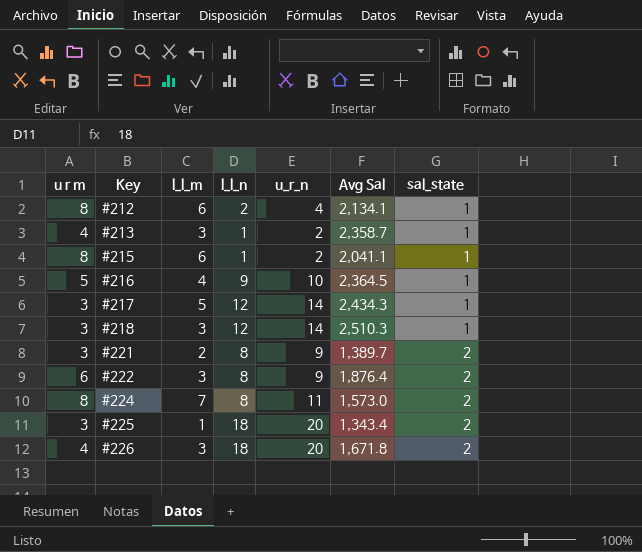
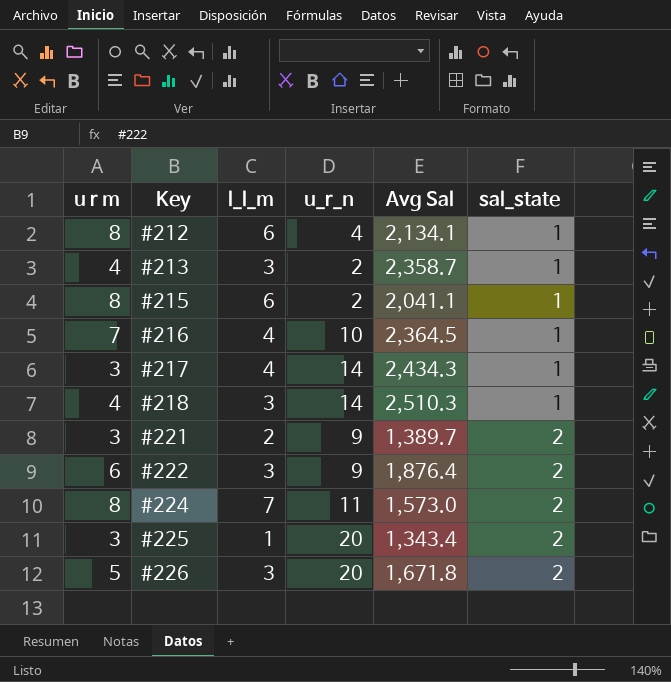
column l_l_n | position: 4 -> none
#216 | u r m: 5 -> 7
#217 | l_l_m: 5 -> 4
#218 | u r m: 3 -> 4
#226 | u r m: 4 -> 5

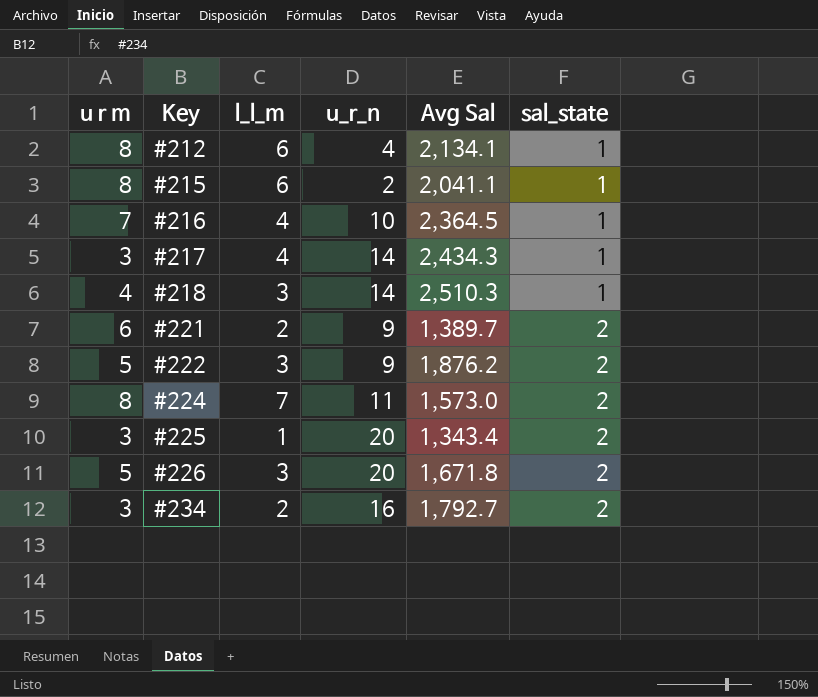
row #213: 4 | 3 | 2 | 2,358.7 | 1 -> none
#221 | u r m: 3 -> 6
#222 | u r m: 6 -> 5
#222 | Avg Sal: 1,876.4 -> 1,876.2
row #234: none -> 3 | 2 | 16 | 1,792.7 | 2

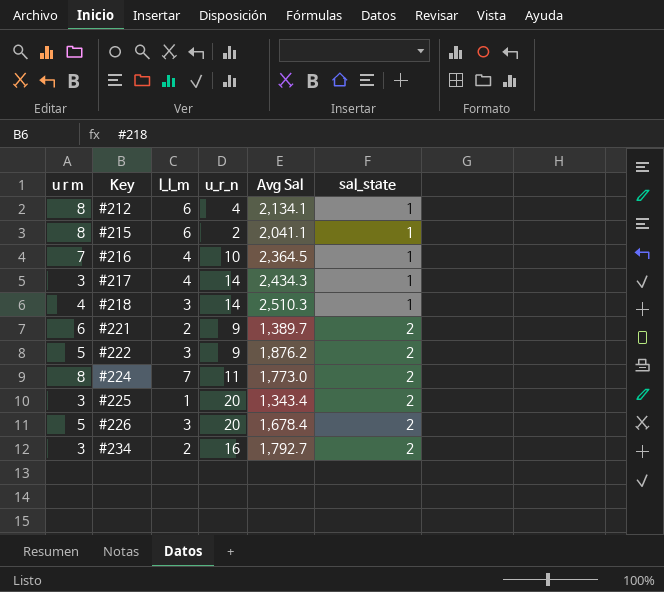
#224 | Avg Sal: 1,573.0 -> 1,773.0
#226 | Avg Sal: 1,671.8 -> 1,678.4

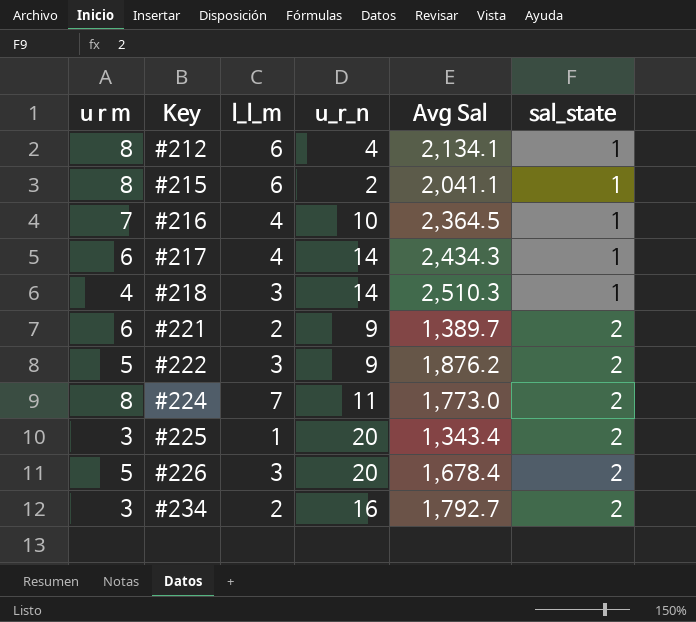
#217 | u r m: 3 -> 6

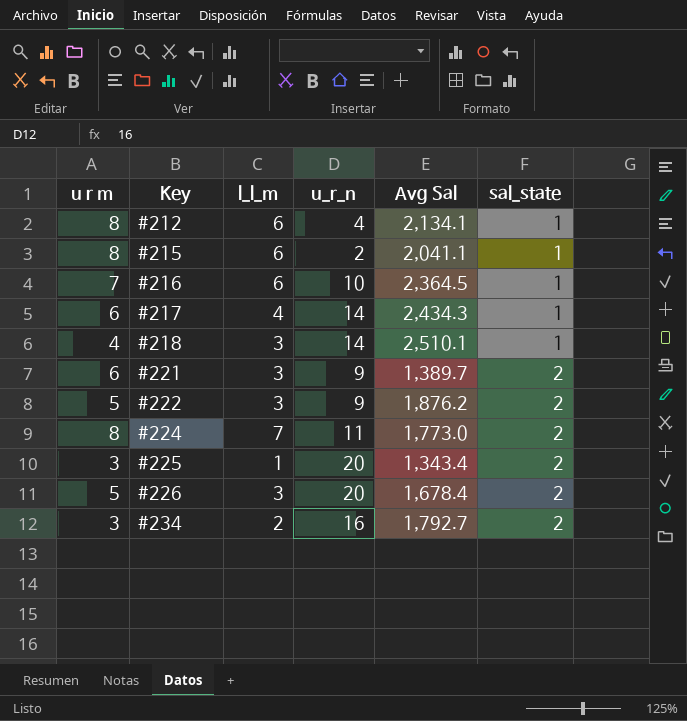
#216 | l_l_m: 4 -> 6
#218 | Avg Sal: 2,510.3 -> 2,510.1
#221 | l_l_m: 2 -> 3

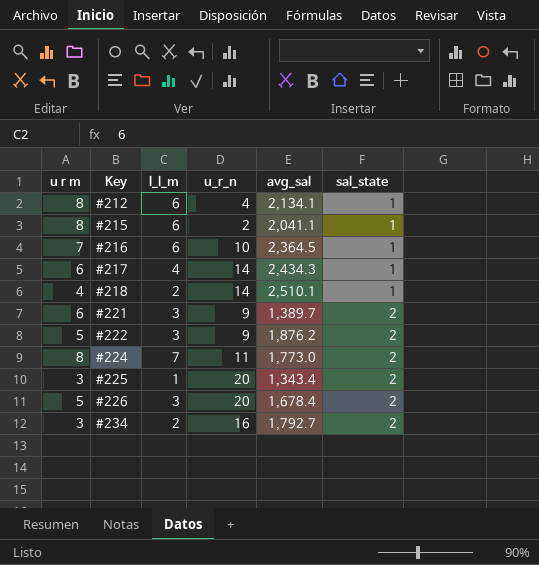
column name: Avg Sal -> avg_sal
#218 | l_l_m: 3 -> 2

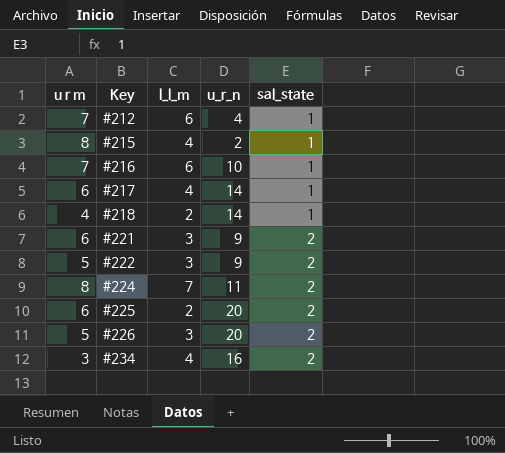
column avg_sal | position: 5 -> none
#212 | u r m: 8 -> 7
#215 | l_l_m: 6 -> 4
#225 | u r m: 3 -> 6
#225 | l_l_m: 1 -> 2
#234 | l_l_m: 2 -> 4

